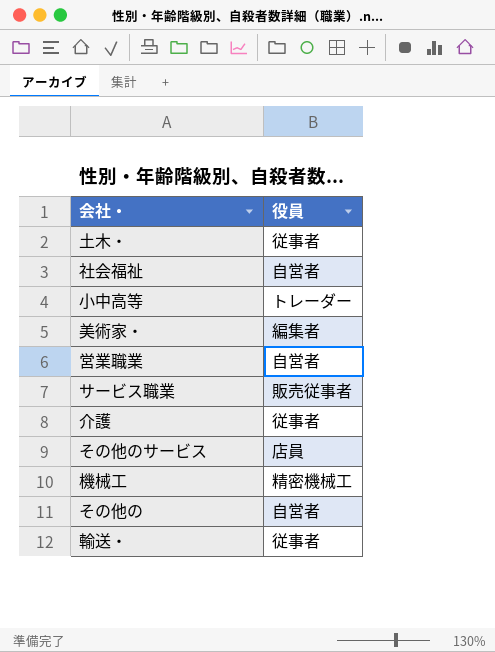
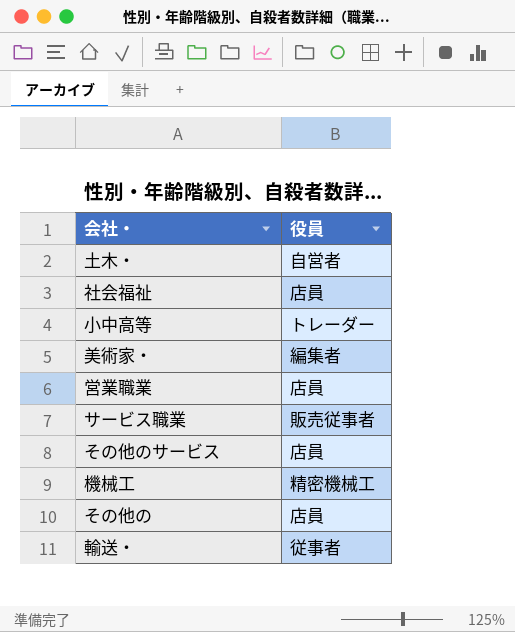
row 介護: 従事者 -> none
土木・ | 役員: 従事者 -> 自営者
社会福祉 | 役員: 自営者 -> 店員
営業職業 | 役員: 自営者 -> 店員
その他の | 役員: 自営者 -> 店員

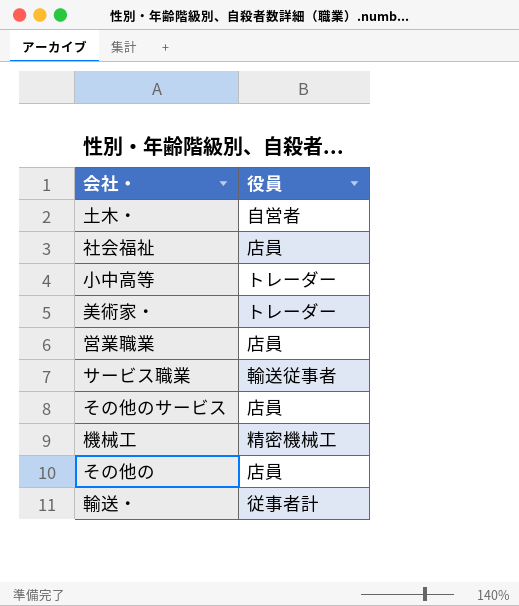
美術家・ | 役員: 編集者 -> トレーダー
サービス職業 | 役員: 販売従事者 -> 輸送従事者
輸送・ | 役員: 従事者 -> 従事者計

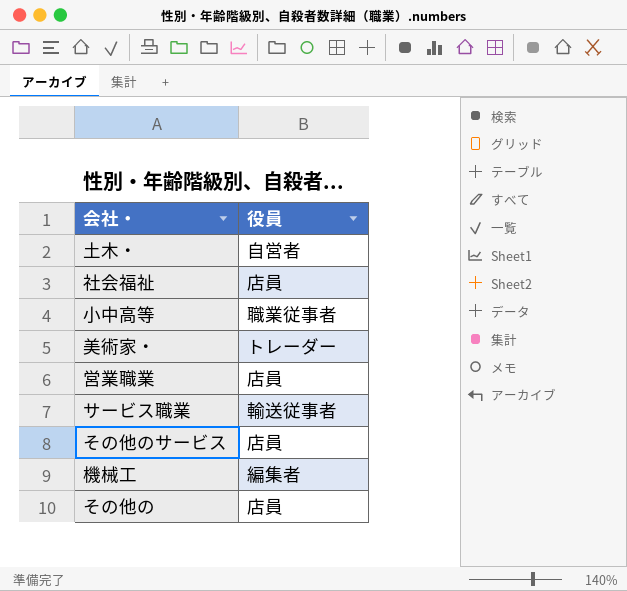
row 輸送・: 従事者計 -> none
小中高等 | 役員: トレーダー -> 職業従事者
機械工 | 役員: 精密機械工 -> 編集者

